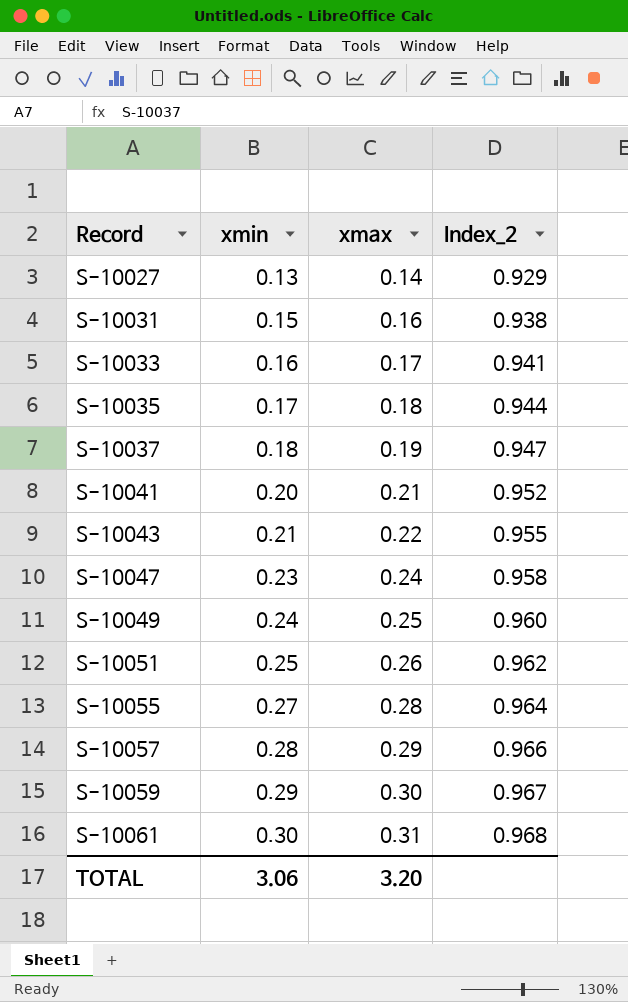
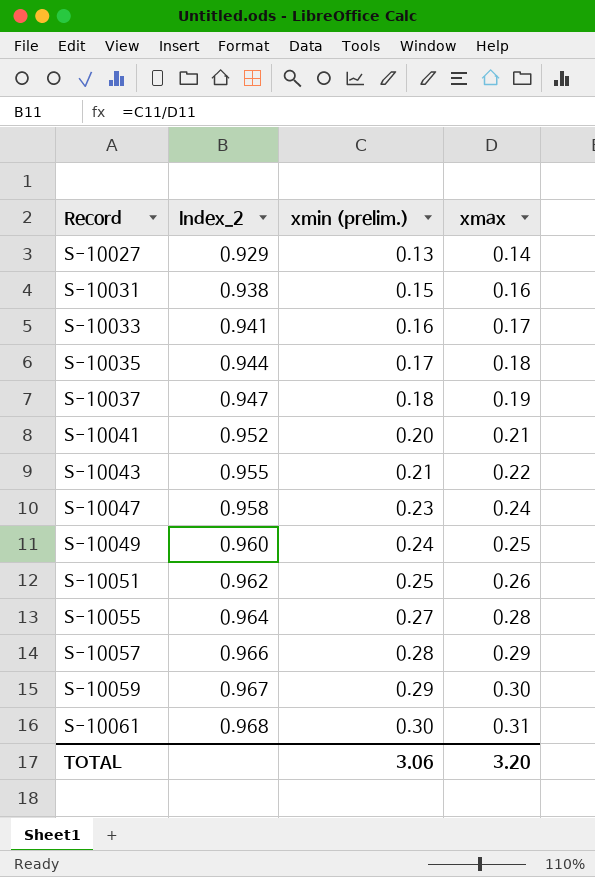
column Index_2 | position: 4 -> 2
column name: xmin -> xmin (prelim.)

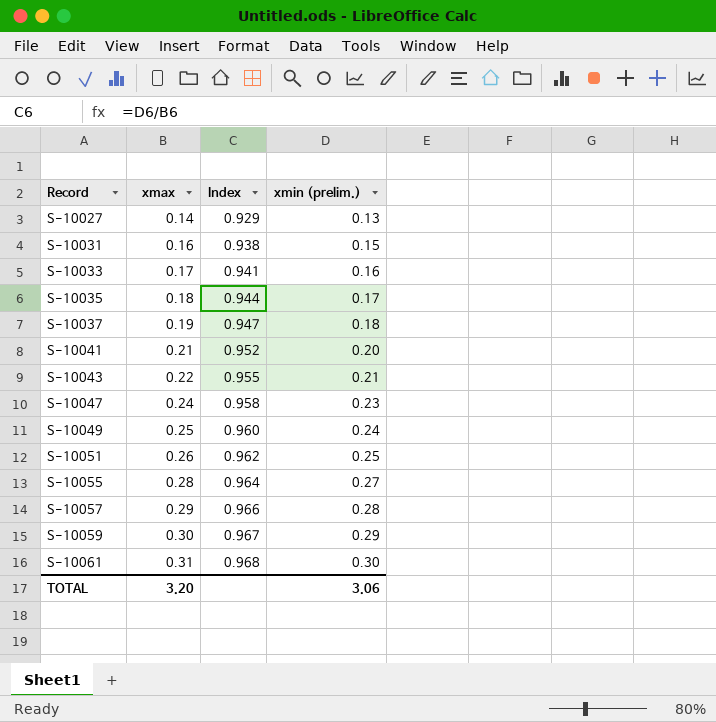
column xmax | position: 4 -> 2
column name: Index_2 -> Index

